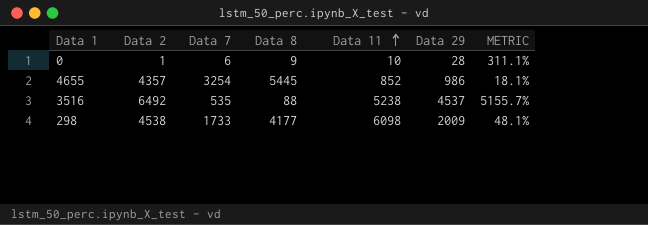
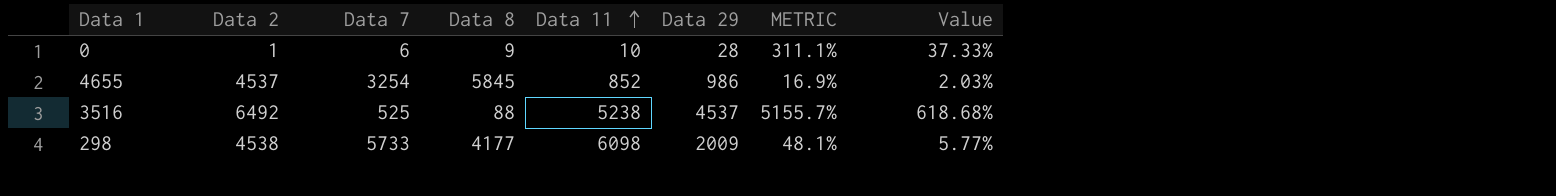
column Value | formula: none -> [METRIC] * 0.12
4655 | Data 2: 4357 -> 4537
4655 | Data 8: 5445 -> 5845
4655 | METRIC: 18.1% -> 16.9%
3516 | Data 7: 535 -> 525
298 | Data 7: 1733 -> 5733

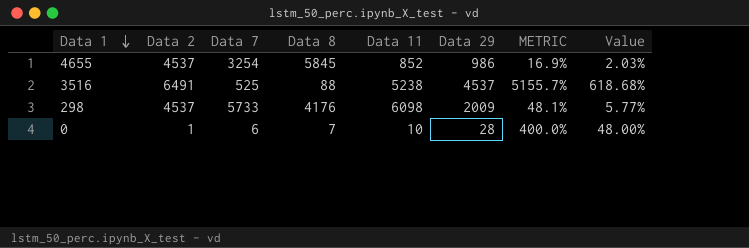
row order: Data 11 ascending -> Data 1 descending
3516 | Data 2: 6492 -> 6491
298 | Data 2: 4538 -> 4537
298 | Data 8: 4177 -> 4176
0 | Data 8: 9 -> 7
0 | METRIC: 311.1% -> 400.0%
0 | Value: 37.33% -> 48.00%

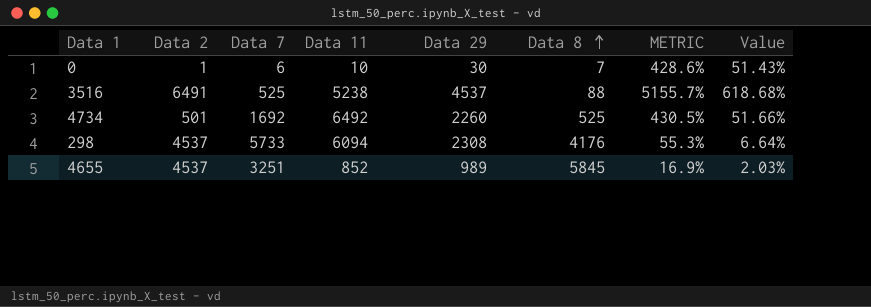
row order: Data 1 descending -> Data 8 ascending
column Data 8 | position: 4 -> 6
0 | Data 29: 28 -> 30
0 | METRIC: 400.0% -> 428.6%
0 | Value: 48.00% -> 51.43%
row 4734: none -> 501 | 1692 | 6492 | 2260 | 525 | 430.5% | 51.66%
298 | Data 11: 6098 -> 6094
298 | Data 29: 2009 -> 2308
298 | METRIC: 48.1% -> 55.3%
298 | Value: 5.77% -> 6.64%
4655 | Data 7: 3254 -> 3251
4655 | Data 29: 986 -> 989

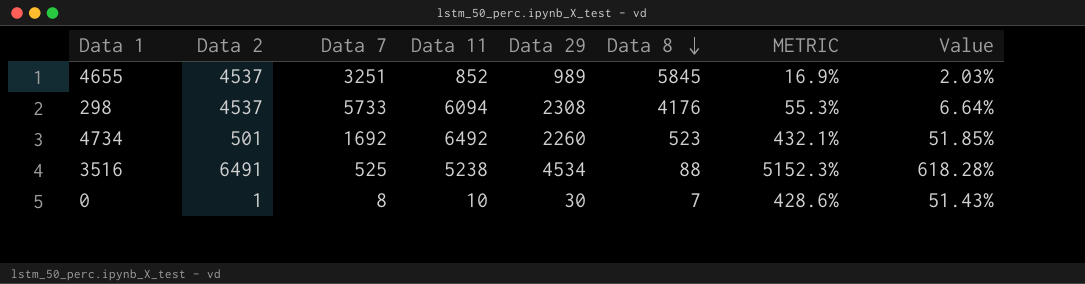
row order: Data 8 ascending -> Data 8 descending
4734 | Data 8: 525 -> 523
4734 | METRIC: 430.5% -> 432.1%
4734 | Value: 51.66% -> 51.85%
3516 | Data 29: 4537 -> 4534
3516 | METRIC: 5155.7% -> 5152.3%
3516 | Value: 618.68% -> 618.28%
0 | Data 7: 6 -> 8

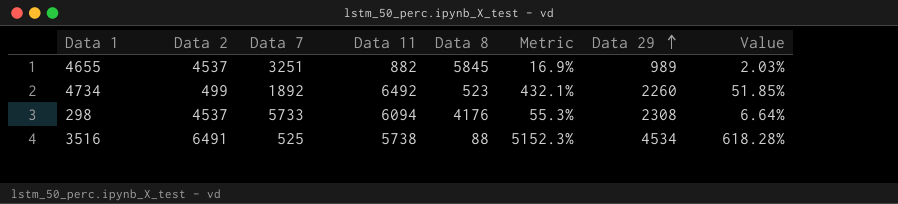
row order: Data 8 descending -> Data 29 ascending
column name: METRIC -> Metric
column Data 29 | position: 5 -> 7
row 0: 1 | 8 | 10 | 30 | 7 | 428.6% | 51.43% -> none
4655 | Data 11: 852 -> 882
4734 | Data 2: 501 -> 499
4734 | Data 7: 1692 -> 1892
3516 | Data 11: 5238 -> 5738

